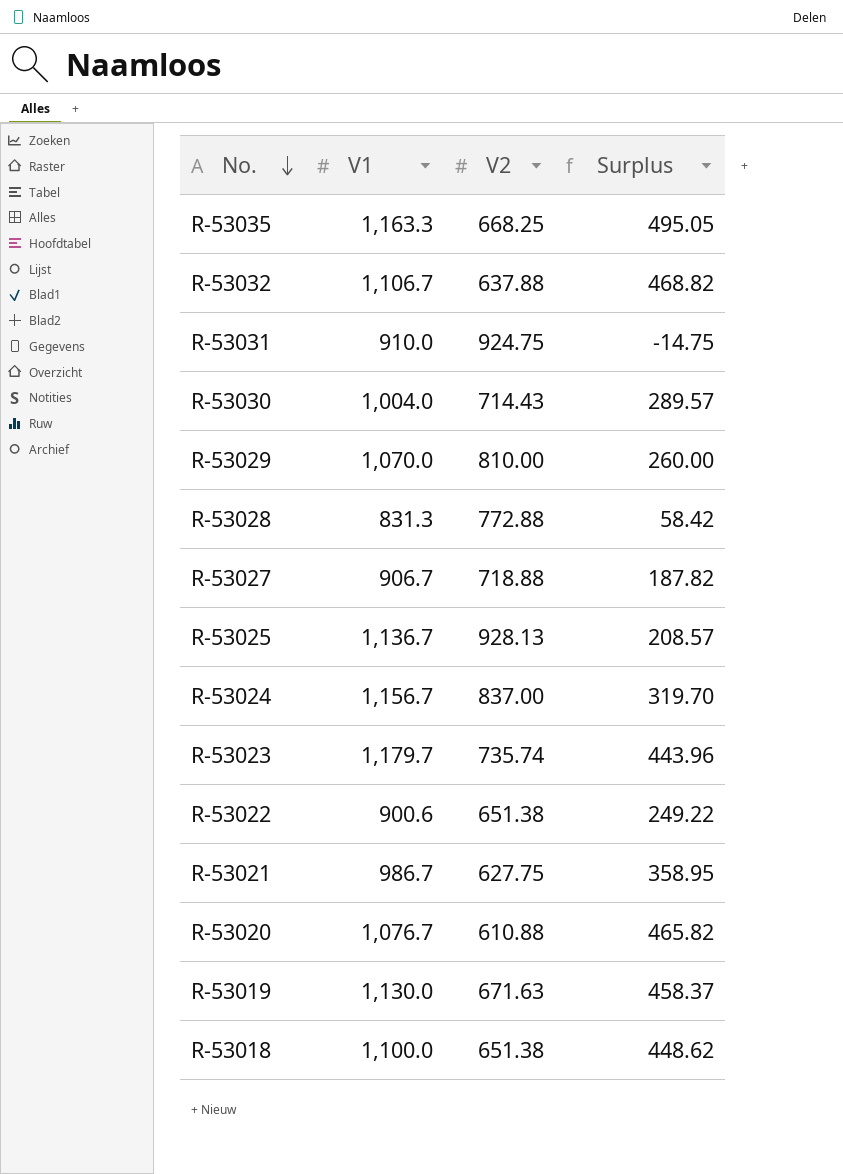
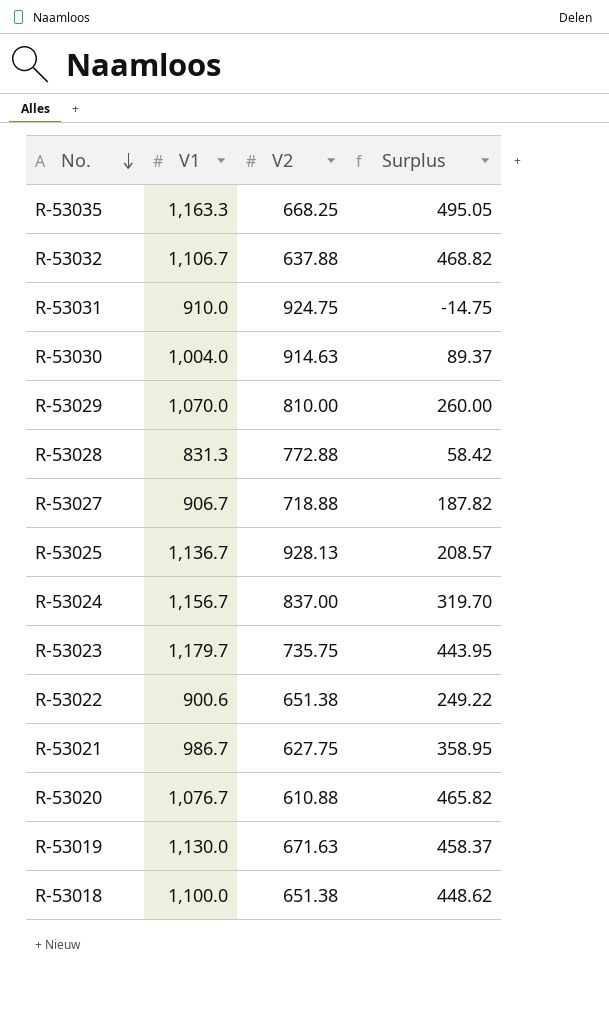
R-53030 | V2: 714.43 -> 914.63
R-53030 | Surplus: 289.57 -> 89.37
R-53023 | V2: 735.74 -> 735.75
R-53023 | Surplus: 443.96 -> 443.95

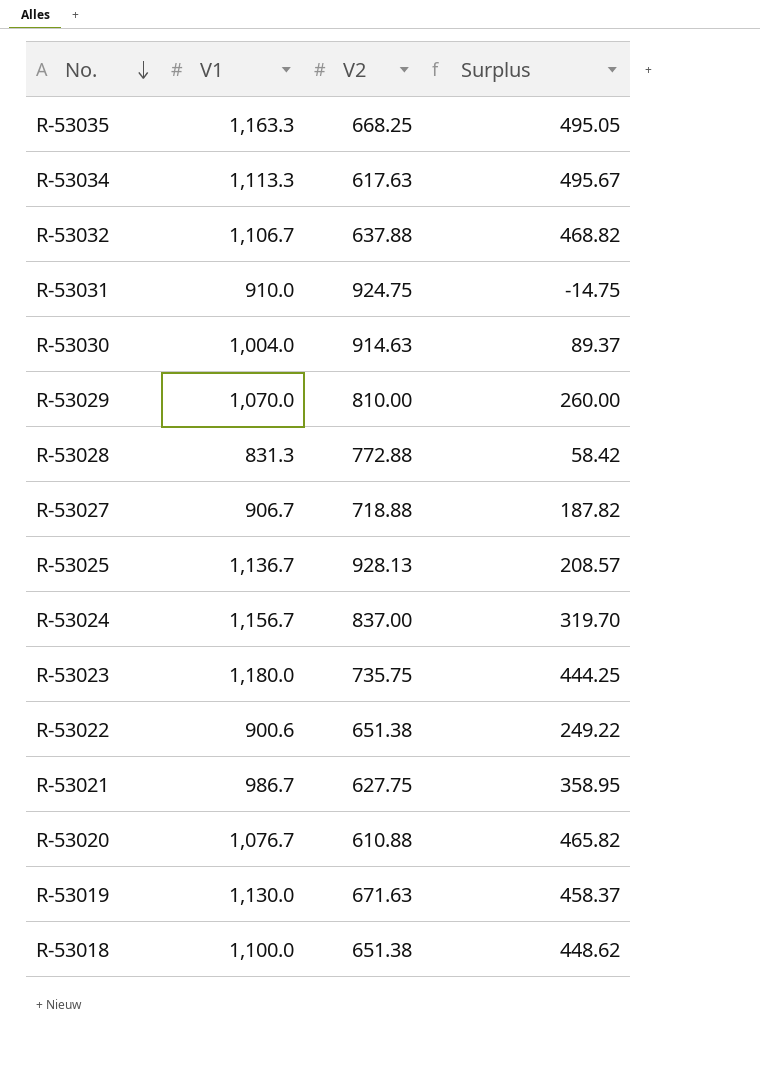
row R-53034: none -> 1,113.3 | 617.63 | 495.67
R-53023 | V1: 1,179.7 -> 1,180.0
R-53023 | Surplus: 443.95 -> 444.25

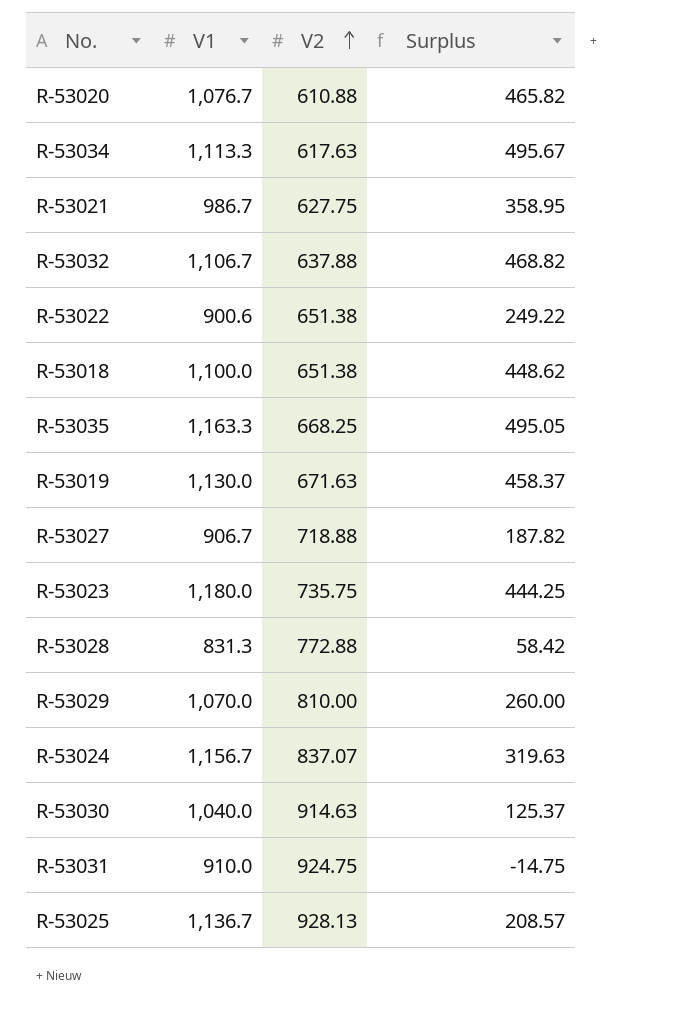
row order: No. descending -> V2 ascending
R-53024 | V2: 837.00 -> 837.07
R-53024 | Surplus: 319.70 -> 319.63
R-53030 | V1: 1,004.0 -> 1,040.0
R-53030 | Surplus: 89.37 -> 125.37

